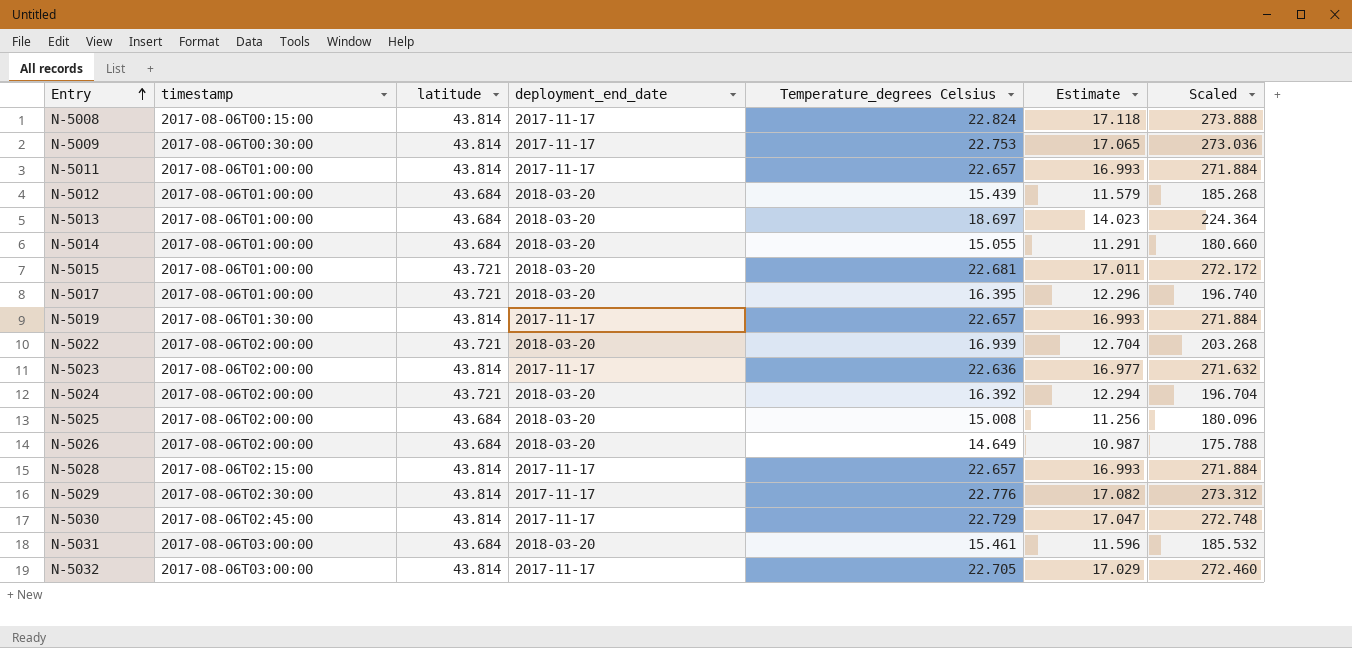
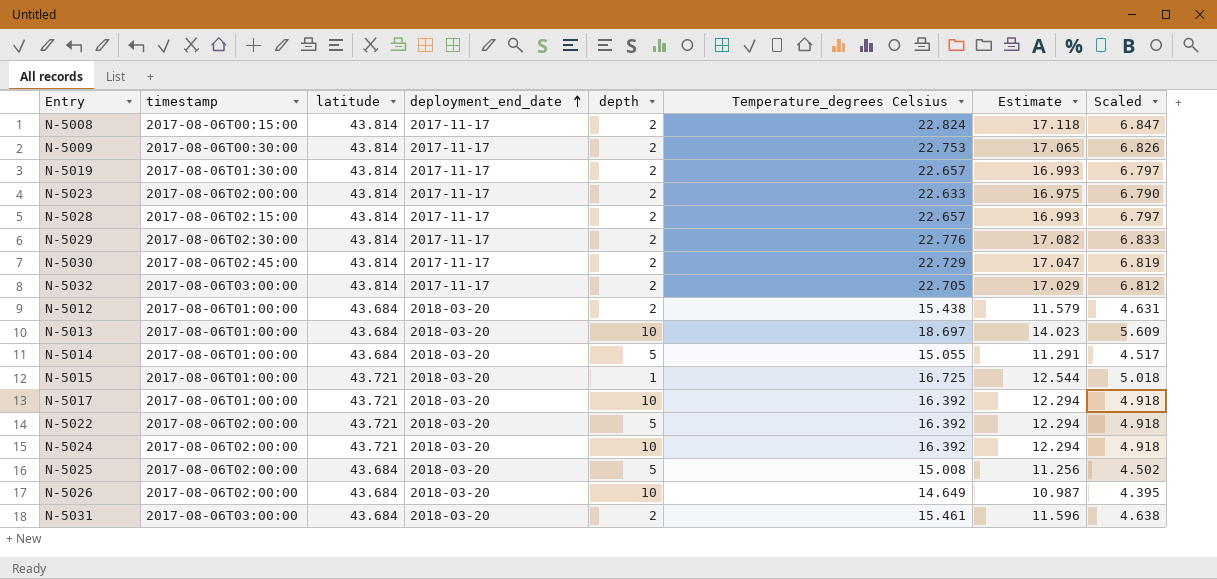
row order: Entry ascending -> deployment_end_date ascending
column depth | position: none -> 5
column Scaled | formula: [Temperature_degrees Celsius] * 12 -> [Temperature_degrees Celsius] * 0.3
row N-5011: 2017-08-06T01:00:00 | 43.814 | 2017-11-17 | 22.657 | 16.993 | 271.884 -> none
N-5023 | Temperature_degrees Celsius: 22.636 -> 22.633
N-5023 | Estimate: 16.977 -> 16.975
N-5012 | Temperature_degrees Celsius: 15.439 -> 15.438
N-5015 | Temperature_degrees Celsius: 22.681 -> 16.725
N-5015 | Estimate: 17.011 -> 12.544
N-5017 | Temperature_degrees Celsius: 16.395 -> 16.392
N-5017 | Estimate: 12.296 -> 12.294
N-5022 | Temperature_degrees Celsius: 16.939 -> 16.392
N-5022 | Estimate: 12.704 -> 12.294

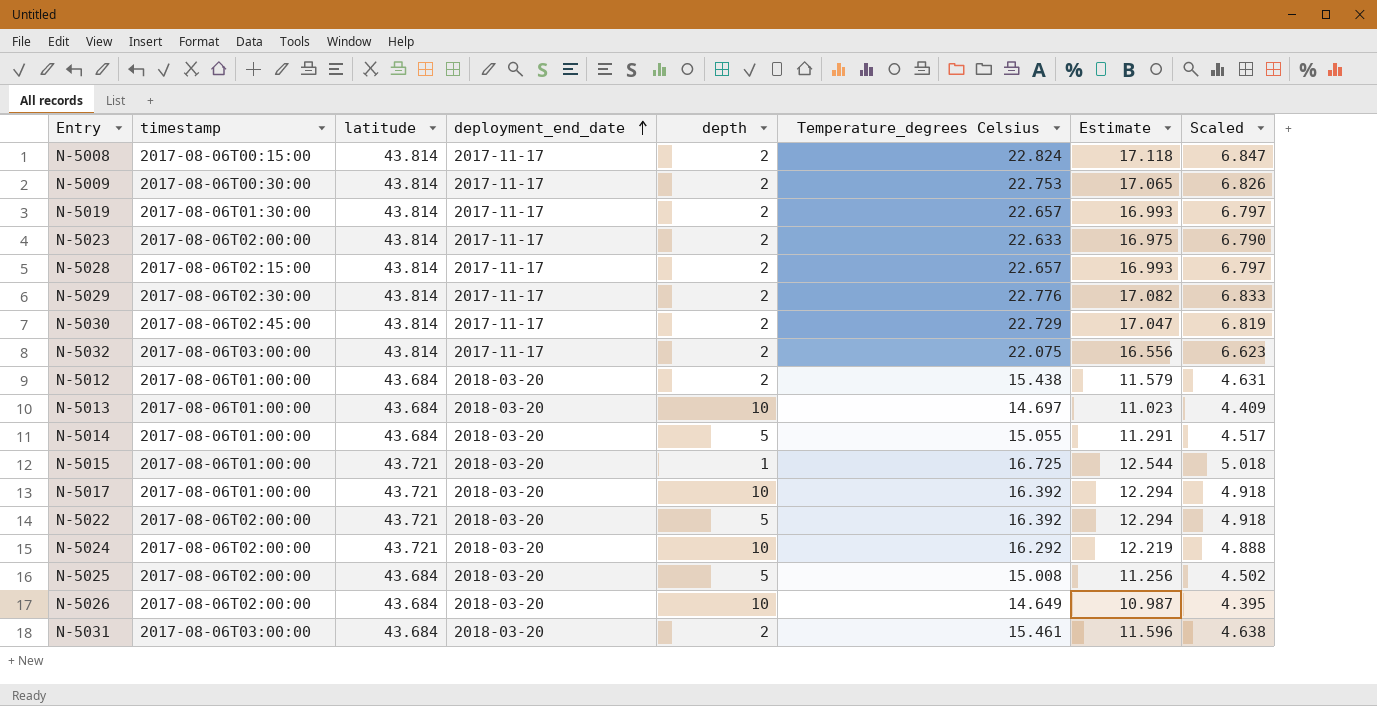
N-5032 | Temperature_degrees Celsius: 22.705 -> 22.075
N-5032 | Estimate: 17.029 -> 16.556
N-5032 | Scaled: 6.812 -> 6.623
N-5013 | Temperature_degrees Celsius: 18.697 -> 14.697
N-5013 | Estimate: 14.023 -> 11.023
N-5013 | Scaled: 5.609 -> 4.409
N-5024 | Temperature_degrees Celsius: 16.392 -> 16.292
N-5024 | Estimate: 12.294 -> 12.219
N-5024 | Scaled: 4.918 -> 4.888

